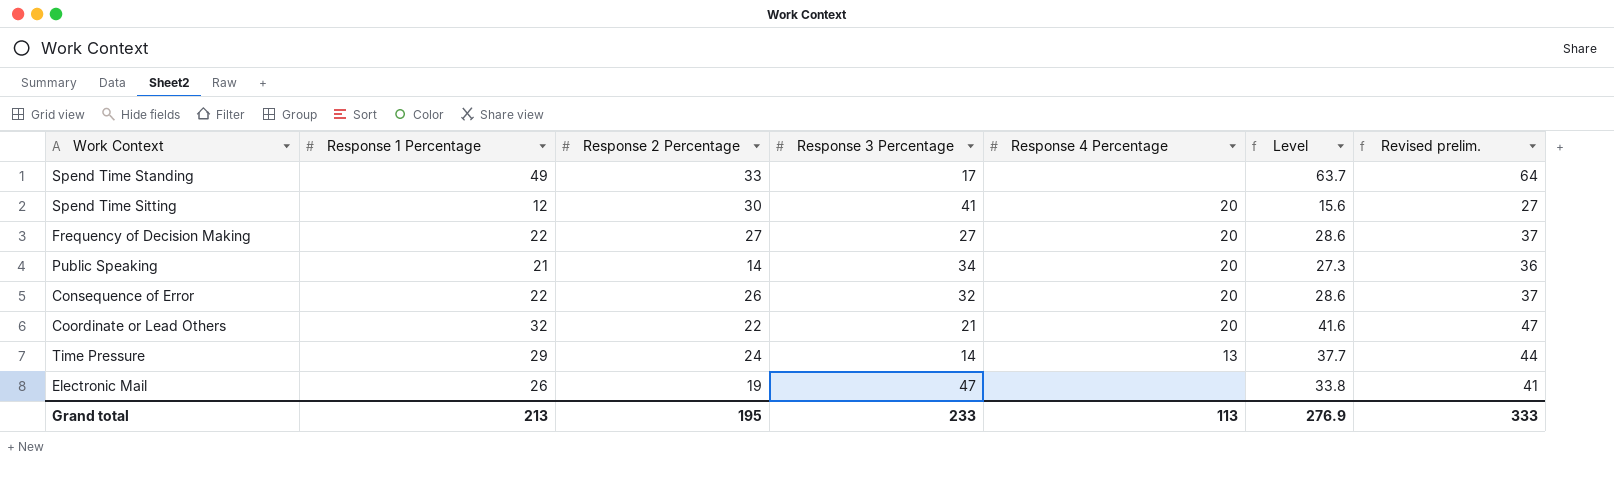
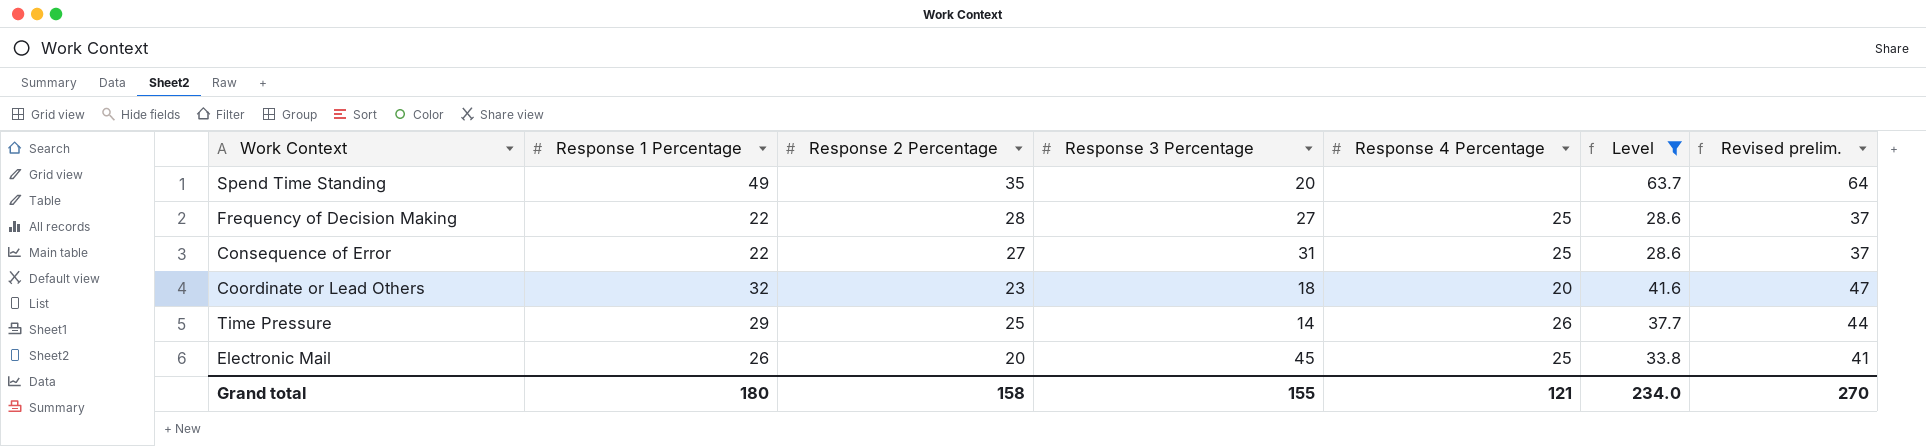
filter: none -> Level >= 28.6
Spend Time Standing | Response 2 Percentage: 33 -> 35
Spend Time Standing | Response 3 Percentage: 17 -> 20
Frequency of Decision Making | Response 2 Percentage: 27 -> 28
Frequency of Decision Making | Response 4 Percentage: 20 -> 25
Consequence of Error | Response 2 Percentage: 26 -> 27
Consequence of Error | Response 3 Percentage: 32 -> 31
Consequence of Error | Response 4 Percentage: 20 -> 25
Coordinate or Lead Others | Response 2 Percentage: 22 -> 23
Coordinate or Lead Others | Response 3 Percentage: 21 -> 18
Time Pressure | Response 2 Percentage: 24 -> 25
Time Pressure | Response 4 Percentage: 13 -> 26
Electronic Mail | Response 2 Percentage: 19 -> 20
Electronic Mail | Response 3 Percentage: 47 -> 45
Electronic Mail | Response 4 Percentage: none -> 25
Grand total | Response 1 Percentage: 213 -> 180
Grand total | Response 2 Percentage: 195 -> 158
Grand total | Response 3 Percentage: 233 -> 155
Grand total | Response 4 Percentage: 113 -> 121
Grand total | Level: 276.9 -> 234.0
Grand total | Revised prelim.: 333 -> 270

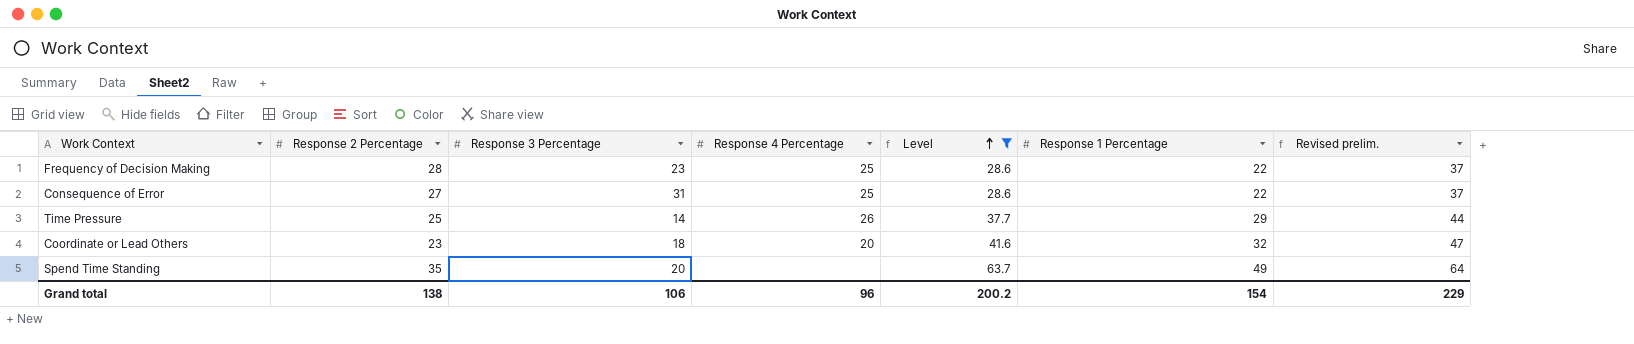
row order: none -> Level ascending
column Response 1 Percentage | position: 2 -> 6
row Electronic Mail: 26 | 20 | 45 | 25 | 33.8 | 41 -> none
Frequency of Decision Making | Response 3 Percentage: 27 -> 23
Grand total | Response 2 Percentage: 158 -> 138
Grand total | Response 3 Percentage: 155 -> 106
Grand total | Response 4 Percentage: 121 -> 96
Grand total | Level: 234.0 -> 200.2
Grand total | Response 1 Percentage: 180 -> 154
Grand total | Revised prelim.: 270 -> 229

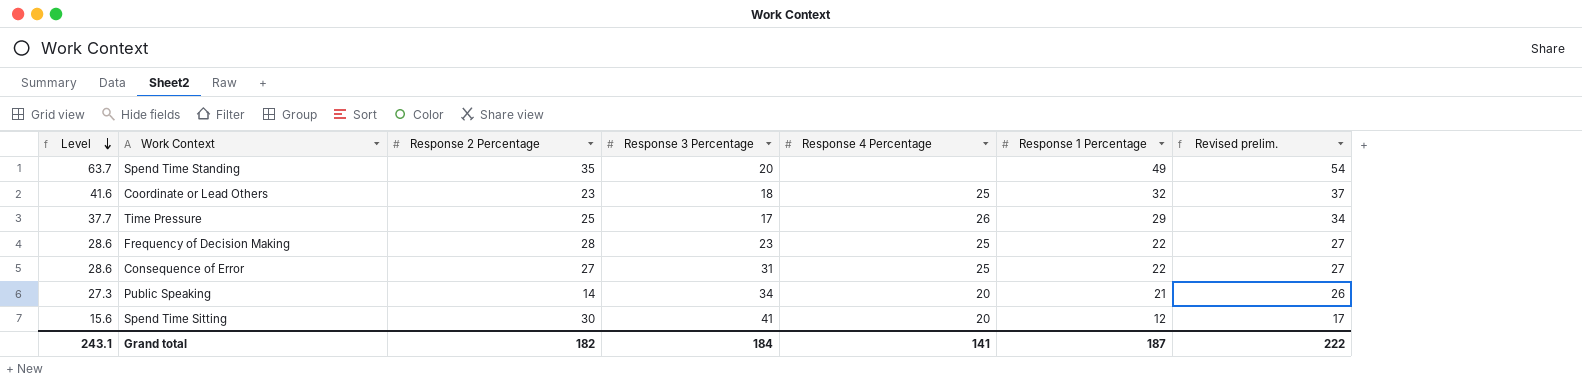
filter: Level >= 28.6 -> none
row order: Level ascending -> Level descending
column Level | position: 5 -> 1
column Revised prelim. | formula: [Response 1 Percentage] + 15 -> [Response 1 Percentage] + 5
Coordinate or Lead Others | Response 4 Percentage: 20 -> 25
Time Pressure | Response 3 Percentage: 14 -> 17
Grand total | Level: 200.2 -> 243.1
Grand total | Response 2 Percentage: 138 -> 182
Grand total | Response 3 Percentage: 106 -> 184
Grand total | Response 4 Percentage: 96 -> 141
Grand total | Response 1 Percentage: 154 -> 187
Grand total | Revised prelim.: 229 -> 222

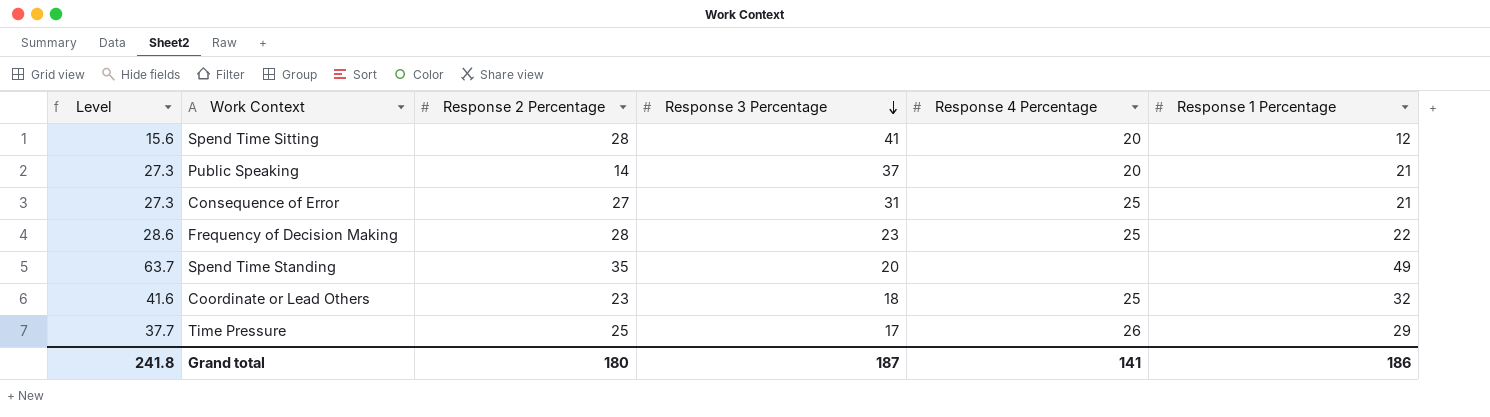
row order: Level descending -> Response 3 Percentage descending
column Revised prelim. | formula: [Response 1 Percentage] + 5 -> none
Spend Time Sitting | Response 2 Percentage: 30 -> 28
Public Speaking | Response 3 Percentage: 34 -> 37
Consequence of Error | Level: 28.6 -> 27.3
Consequence of Error | Response 1 Percentage: 22 -> 21
Grand total | Level: 243.1 -> 241.8
Grand total | Response 2 Percentage: 182 -> 180
Grand total | Response 3 Percentage: 184 -> 187
Grand total | Response 1 Percentage: 187 -> 186

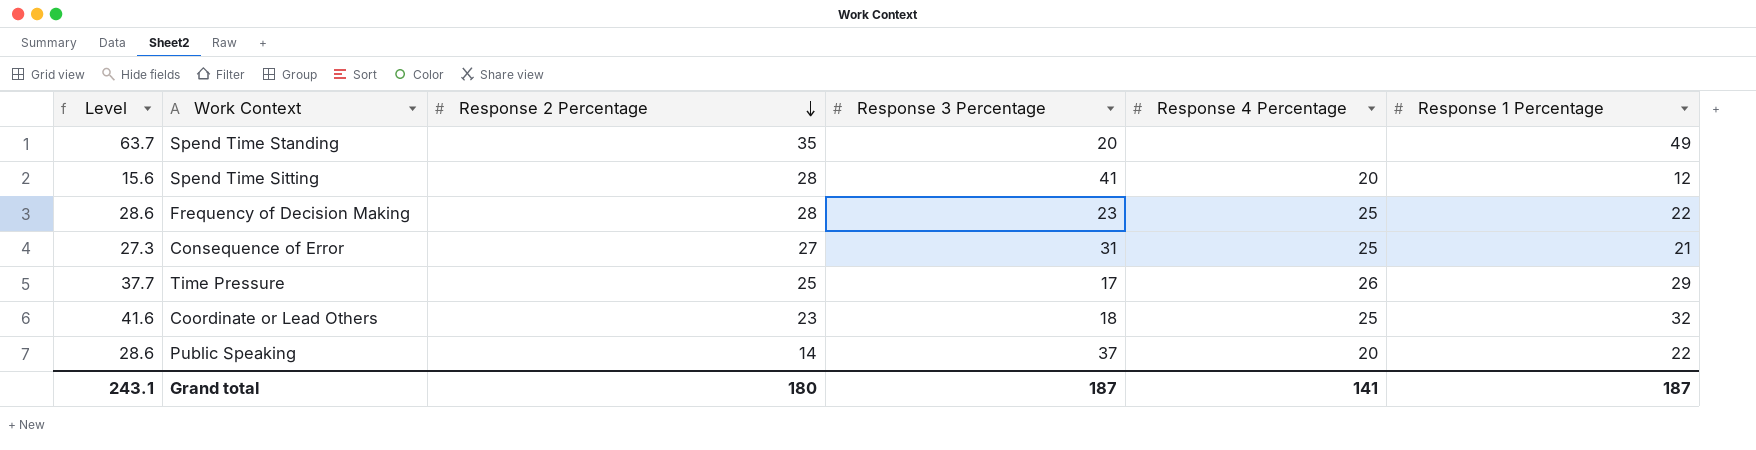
row order: Response 3 Percentage descending -> Response 2 Percentage descending
Public Speaking | Level: 27.3 -> 28.6
Public Speaking | Response 1 Percentage: 21 -> 22
Grand total | Level: 241.8 -> 243.1
Grand total | Response 1 Percentage: 186 -> 187

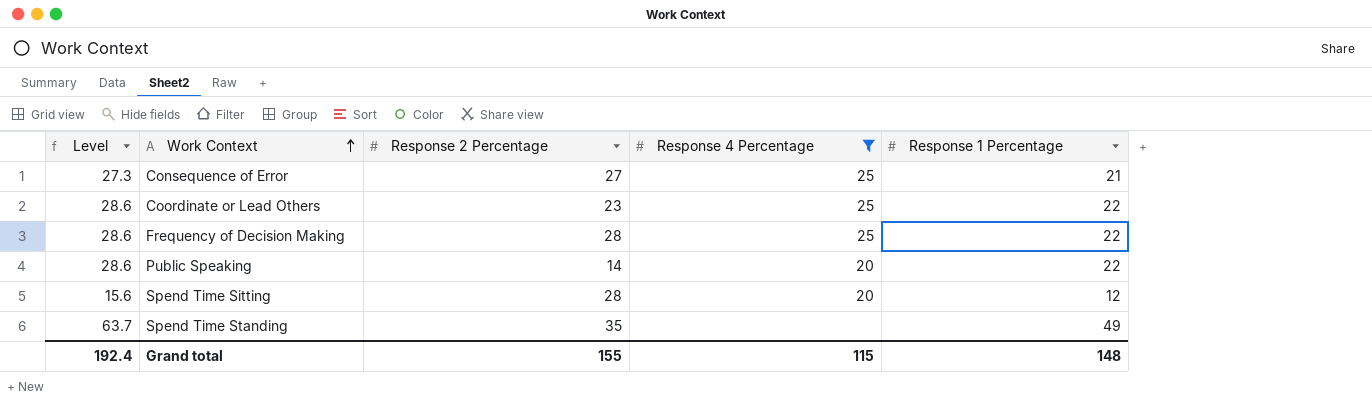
filter: none -> Response 4 Percentage != 26
row order: Response 2 Percentage descending -> Work Context ascending
column Response 3 Percentage | position: 4 -> none
Coordinate or Lead Others | Level: 41.6 -> 28.6
Coordinate or Lead Others | Response 1 Percentage: 32 -> 22
Grand total | Level: 243.1 -> 192.4
Grand total | Response 2 Percentage: 180 -> 155
Grand total | Response 4 Percentage: 141 -> 115
Grand total | Response 1 Percentage: 187 -> 148

